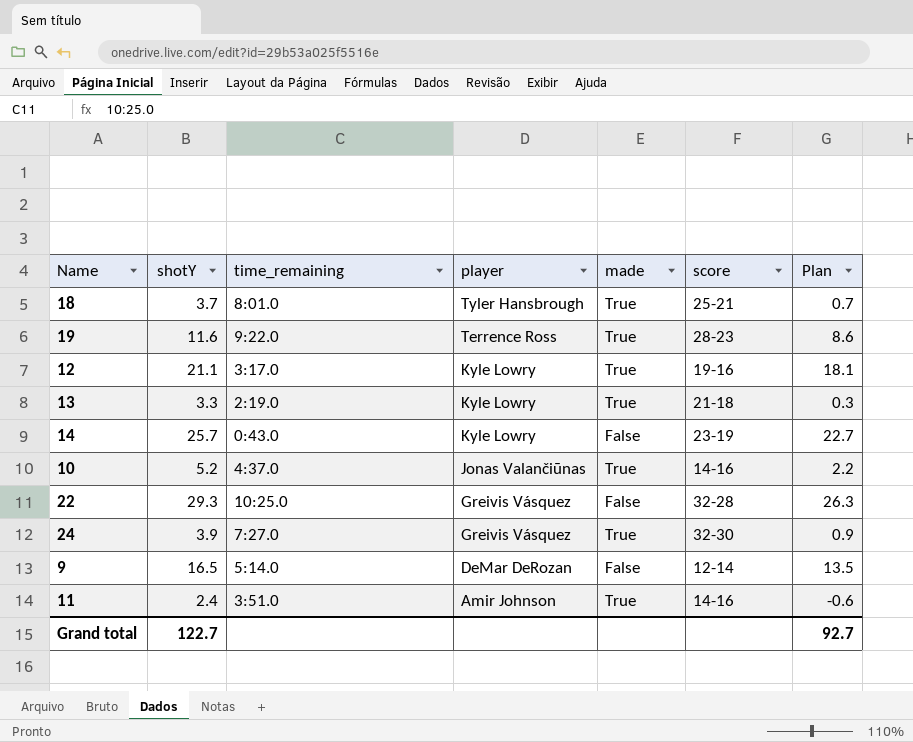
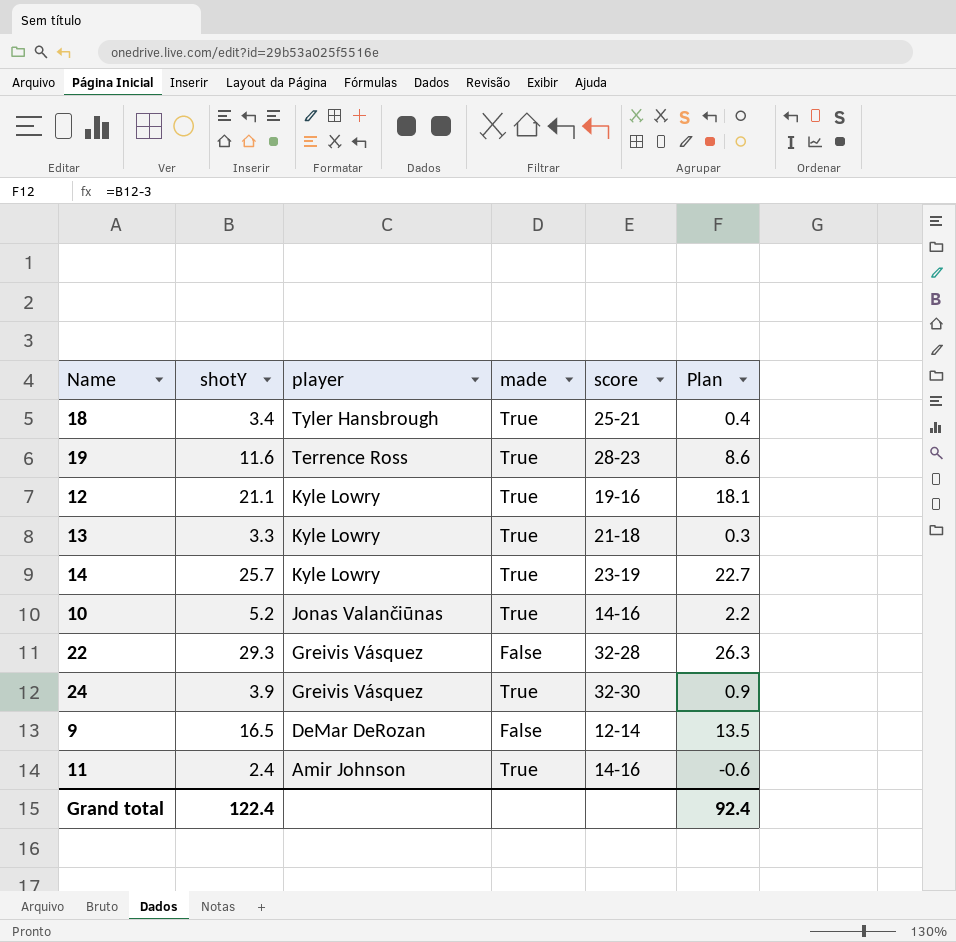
column time_remaining | position: 3 -> none
18 | shotY: 3.7 -> 3.4
18 | Plan: 0.7 -> 0.4
14 | made: False -> True
Grand total | shotY: 122.7 -> 122.4
Grand total | Plan: 92.7 -> 92.4

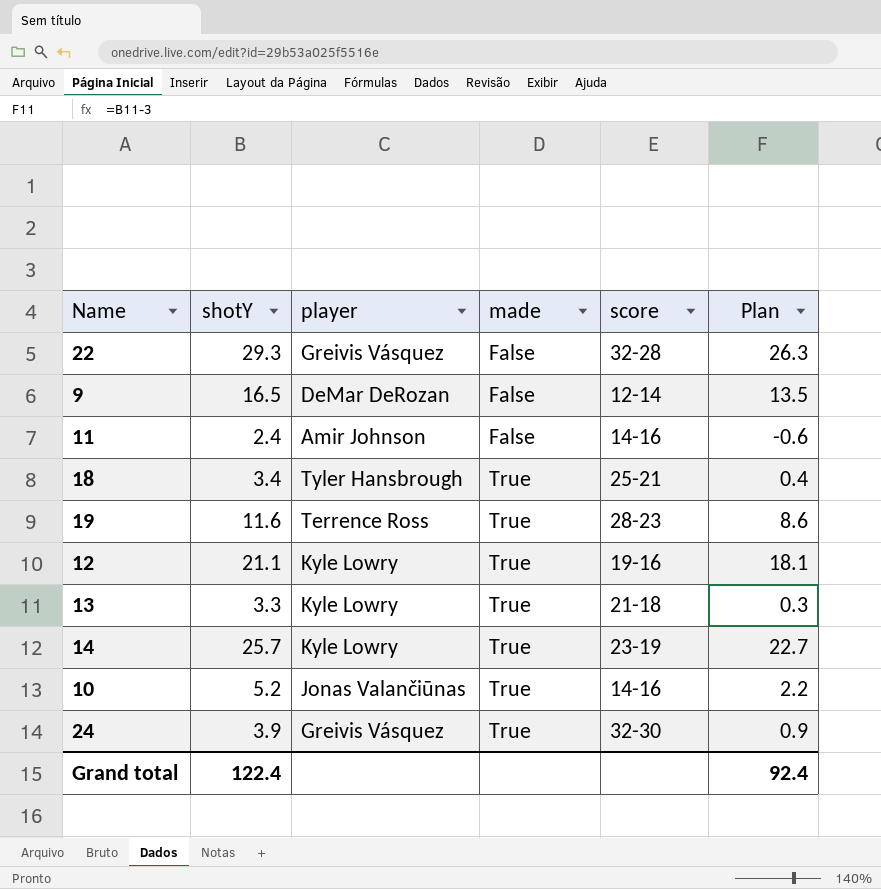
row order: player descending -> made ascending
11 | made: True -> False

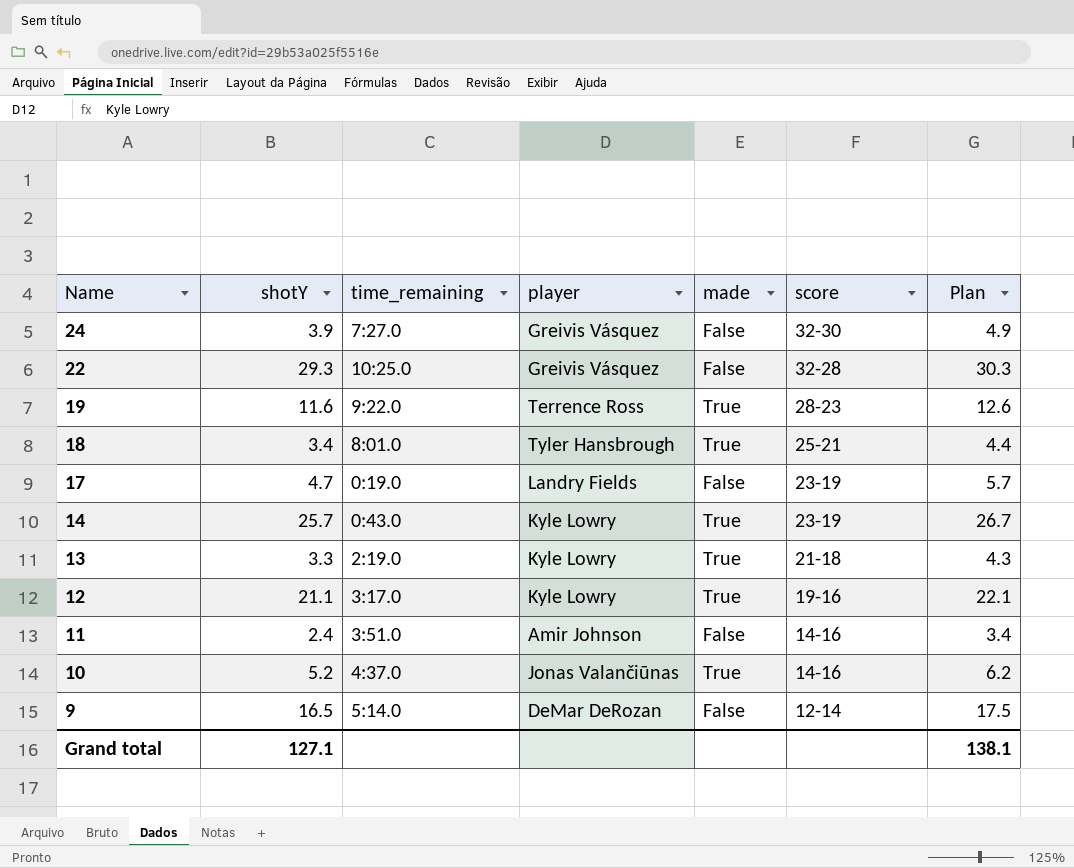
row order: made ascending -> Name descending
column time_remaining | position: none -> 3
column Plan | formula: [shotY] - 3 -> [shotY] + 1
24 | made: True -> False
row 17: none -> 4.7 | 0:19.0 | Landry Fields | False | 23-19 | 5.7
Grand total | shotY: 122.4 -> 127.1
Grand total | Plan: 92.4 -> 138.1

